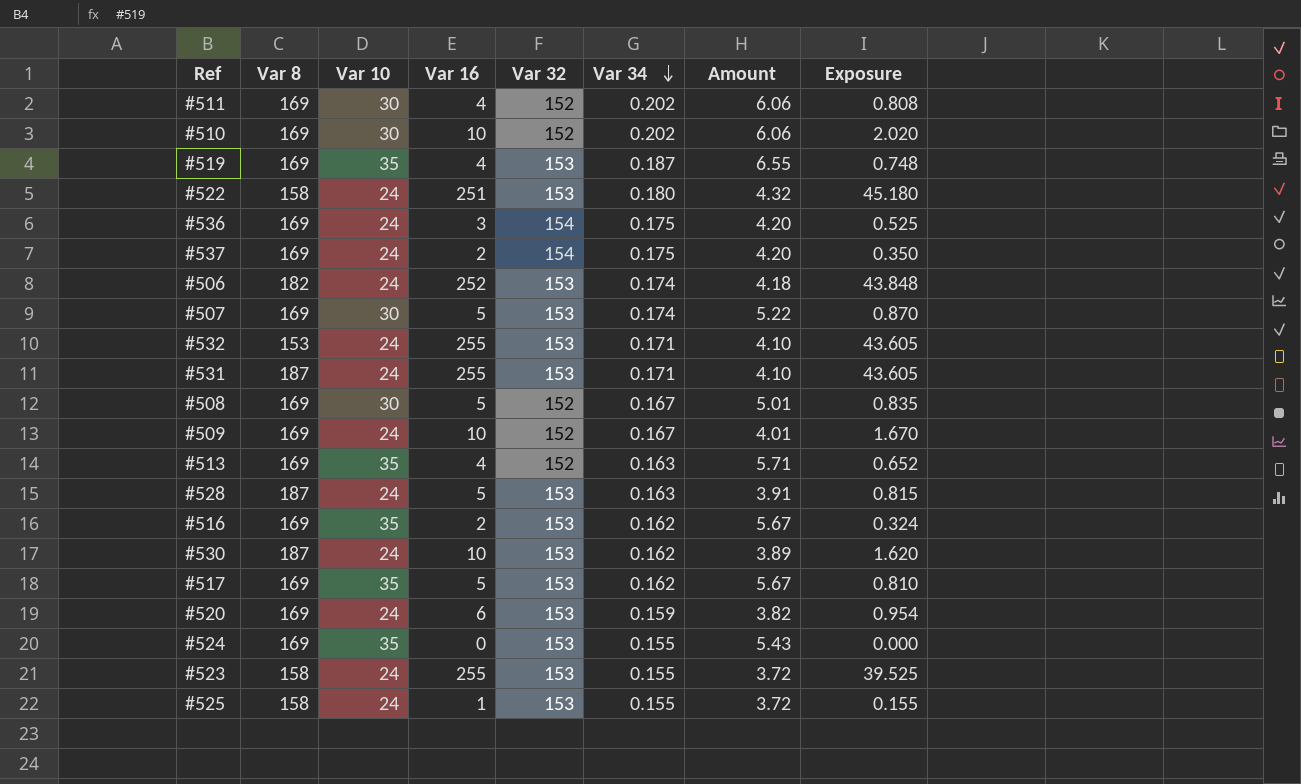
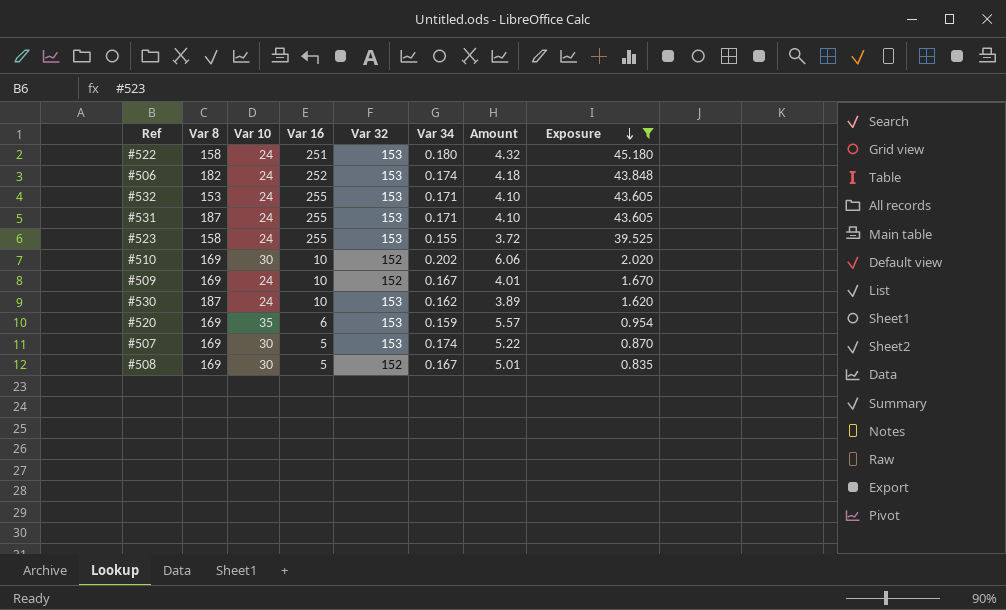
filter: none -> Exposure >= 0.835
row order: Var 34 descending -> Exposure descending
#520 | Var 10: 24 -> 35
#520 | Amount: 3.82 -> 5.57

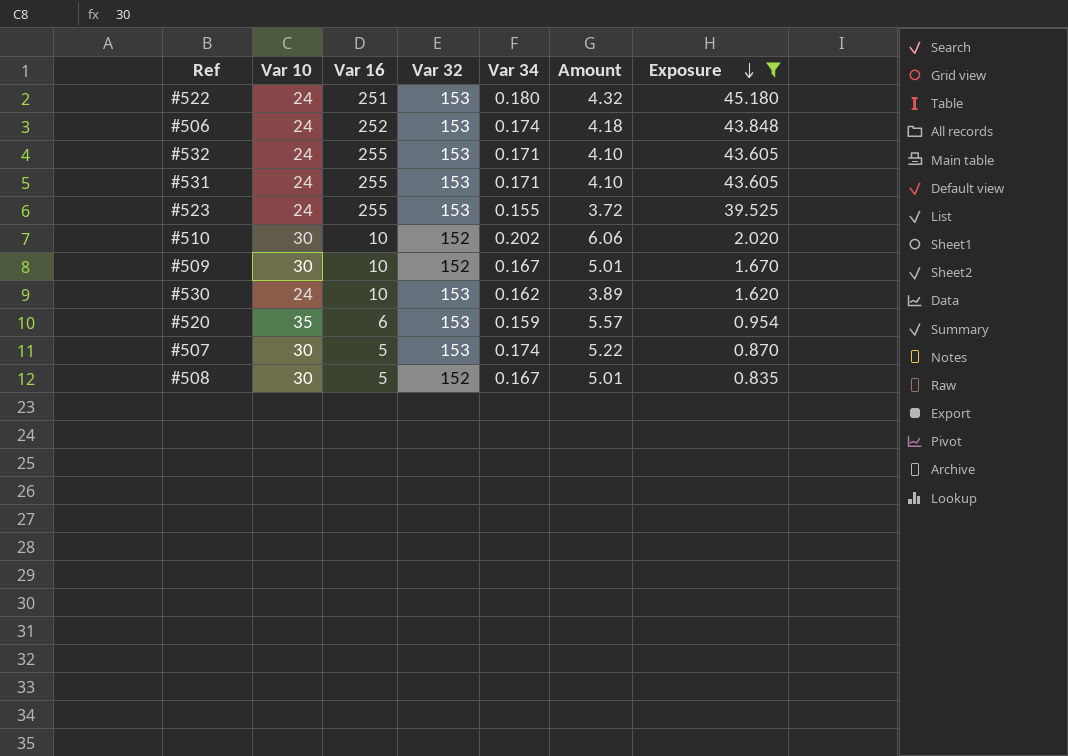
column Var 8 | position: 2 -> none
#509 | Var 10: 24 -> 30
#509 | Amount: 4.01 -> 5.01

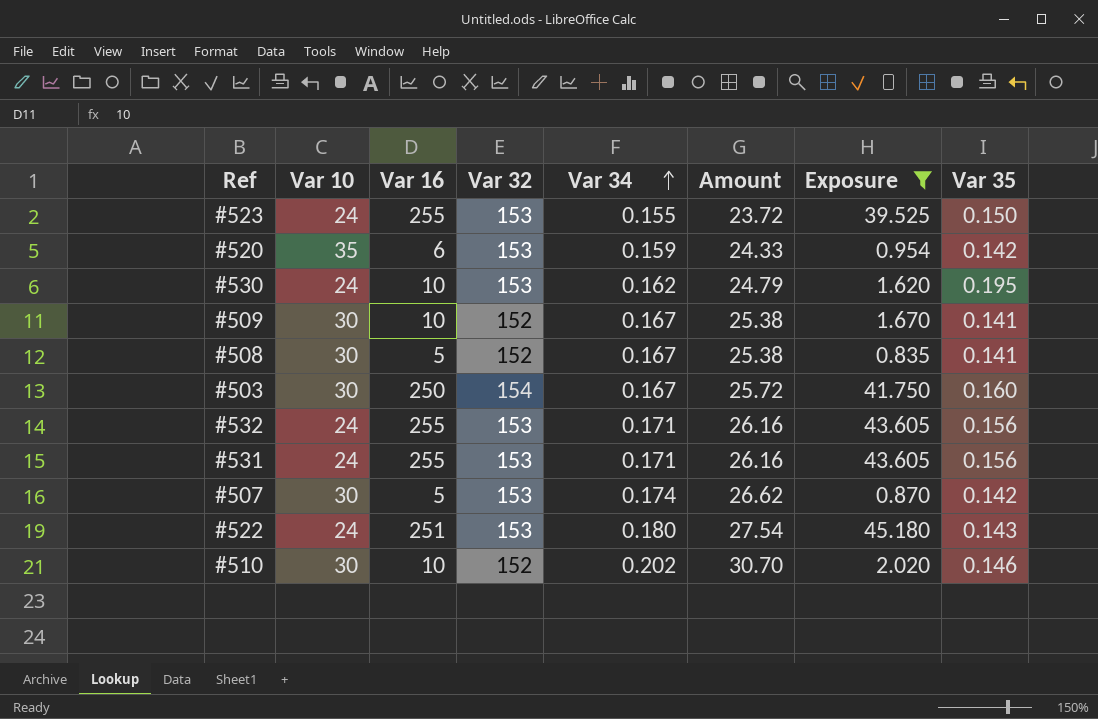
row order: Exposure descending -> Var 34 ascending
column Amount | formula: [Var 10] * [Var 34] -> [Var 32] * [Var 34]
column Var 35 | position: none -> 8
row #506: 24 | 252 | 153 | 0.174 | 4.18 | 43.848 -> none
row #503: none -> 30 | 250 | 154 | 0.167 | 25.72 | 41.750 | 0.160

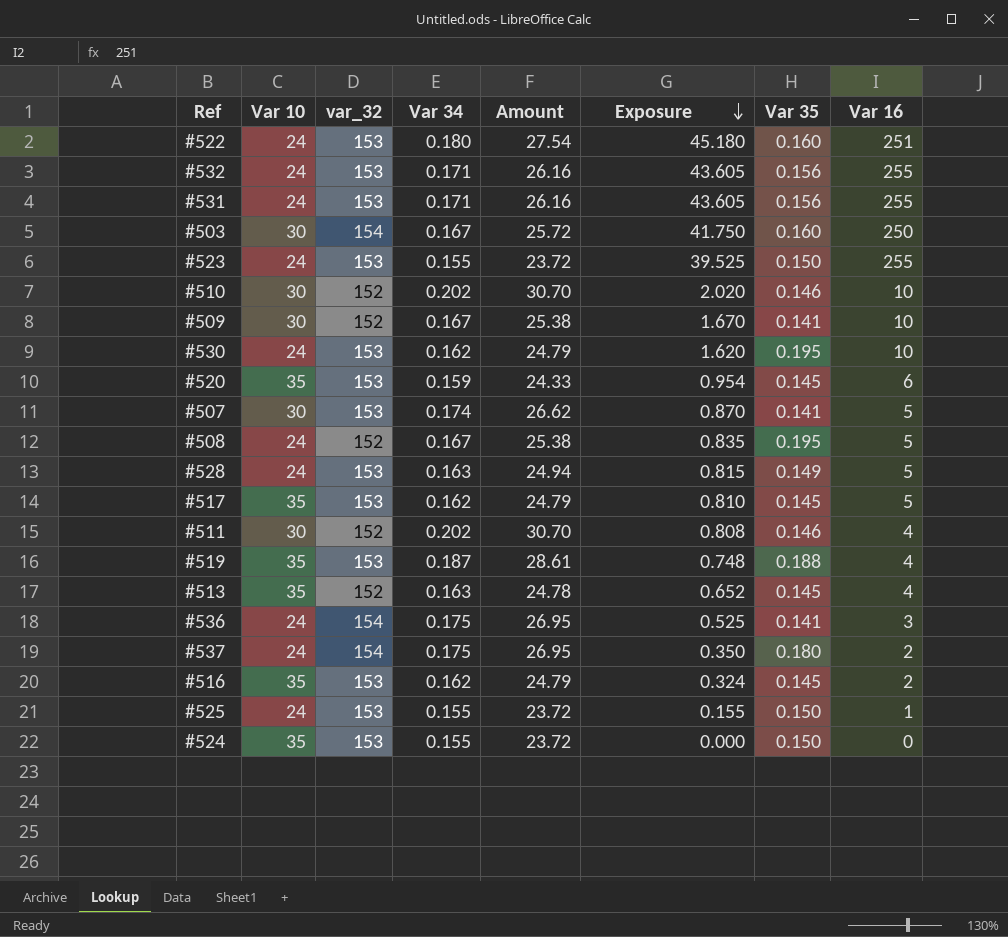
filter: Exposure >= 0.835 -> none
row order: Var 34 ascending -> Exposure descending
column name: Var 32 -> var_32
column Var 16 | position: 3 -> 8
#522 | Var 35: 0.143 -> 0.160
#520 | Var 35: 0.142 -> 0.145
#507 | Var 35: 0.142 -> 0.141
#508 | Var 10: 30 -> 24
#508 | Var 35: 0.141 -> 0.195

